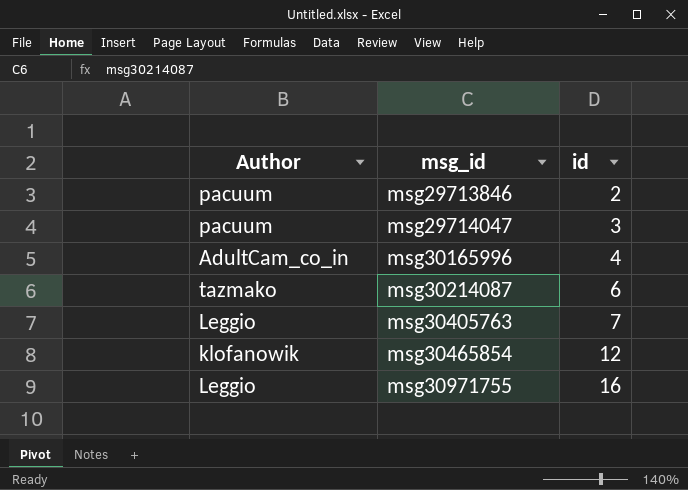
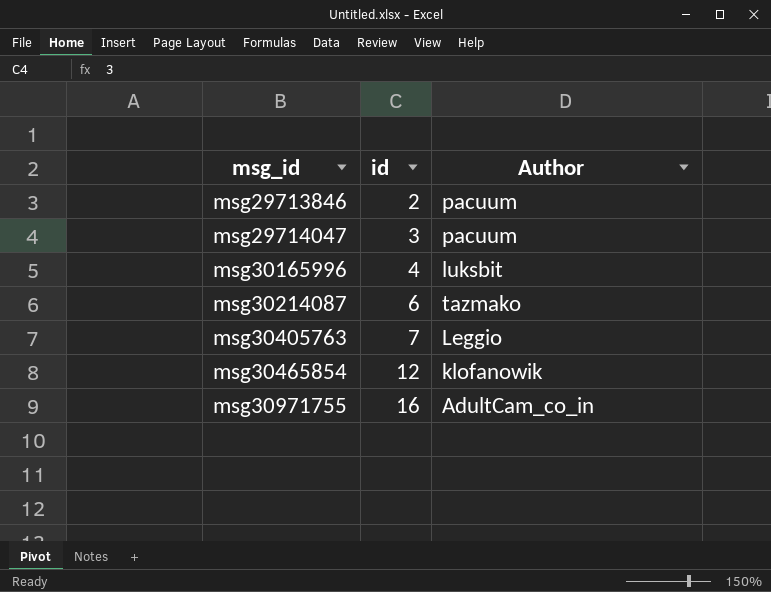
column Author | position: 1 -> 3
msg30165996 | Author: AdultCam_co_in -> luksbit
msg30971755 | Author: Leggio -> AdultCam_co_in

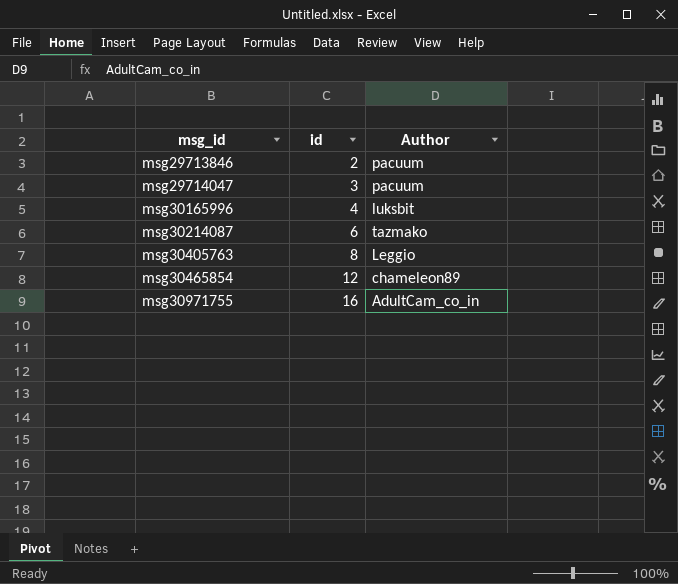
msg30405763 | id: 7 -> 8
msg30465854 | Author: klofanowik -> chameleon89

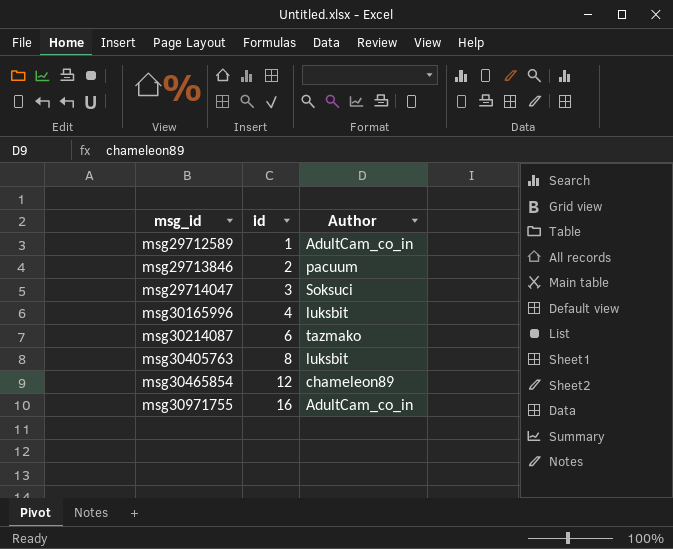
row msg29712589: none -> 1 | AdultCam_co_in
msg29714047 | Author: pacuum -> Soksuci
msg30405763 | Author: Leggio -> luksbit

